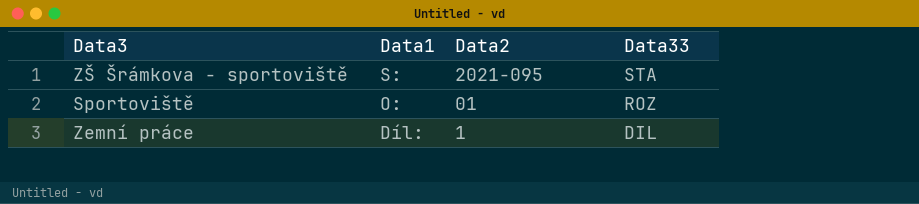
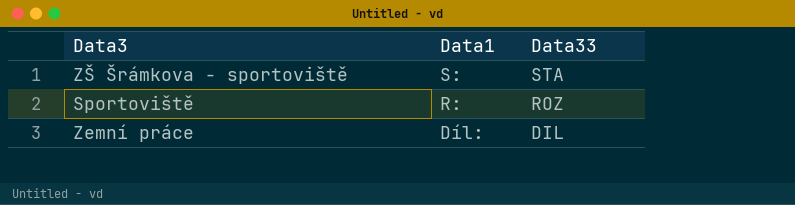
column Data2 | position: 3 -> none
Sportoviště | Data1: O: -> R:

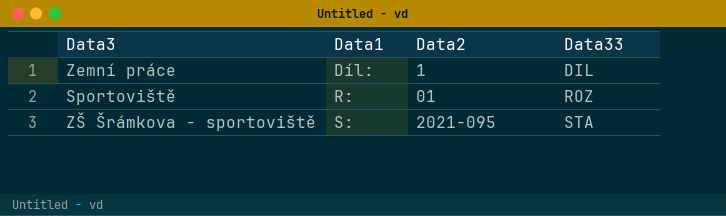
row order: Data1 descending -> Data1 ascending
column Data2 | position: none -> 3

